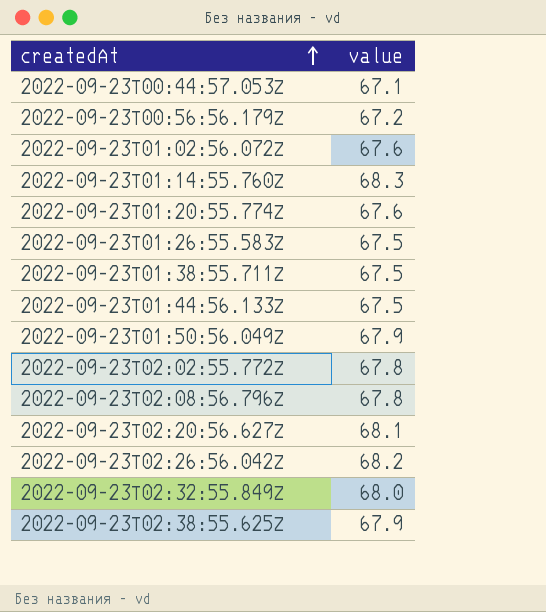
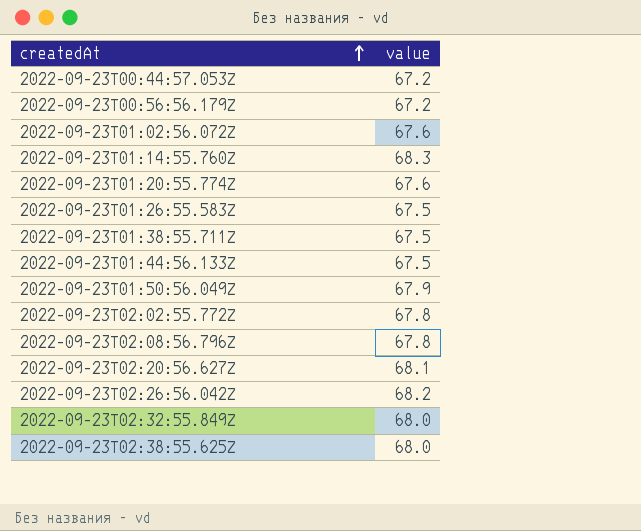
2022-09-23T00:44:57.053Z | value: 67.1 -> 67.2
2022-09-23T02:38:55.625Z | value: 67.9 -> 68.0

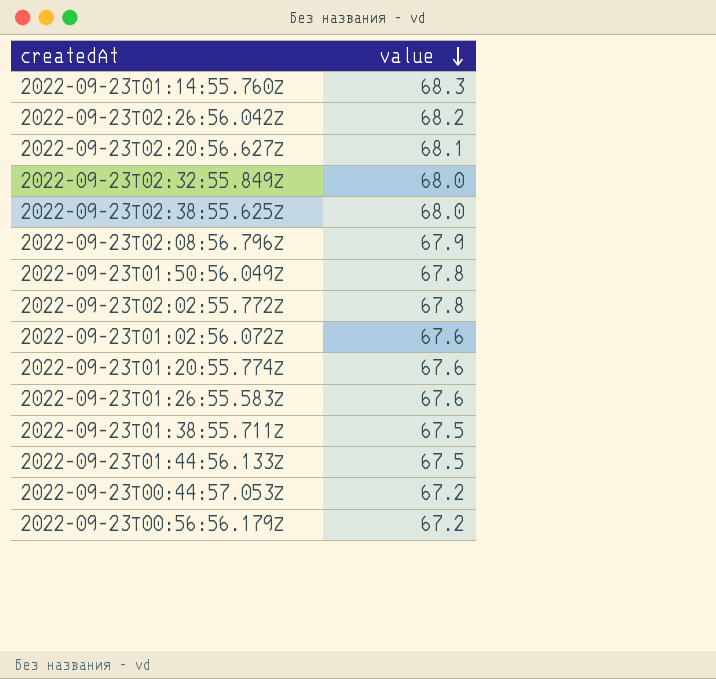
row order: createdAt ascending -> value descending
2022-09-23T02:08:56.796Z | value: 67.8 -> 67.9
2022-09-23T01:50:56.049Z | value: 67.9 -> 67.8
2022-09-23T01:26:55.583Z | value: 67.5 -> 67.6

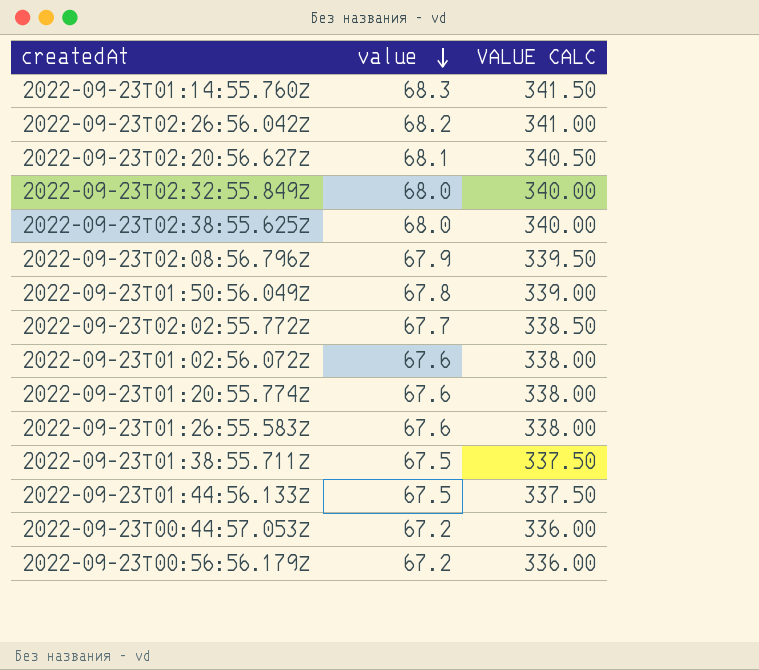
column VALUE CALC | formula: none -> [value] * 5
2022-09-23T02:02:55.772Z | value: 67.8 -> 67.7

